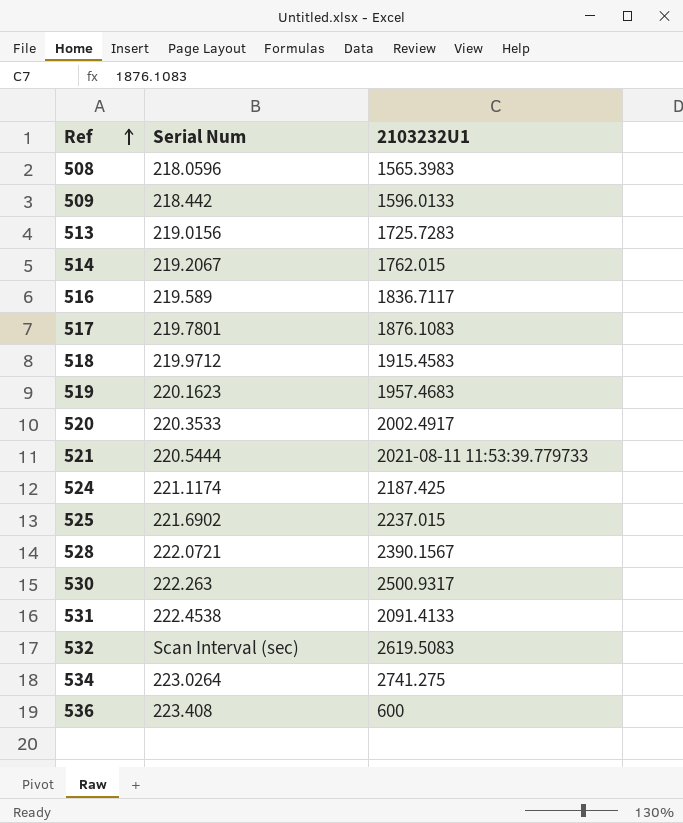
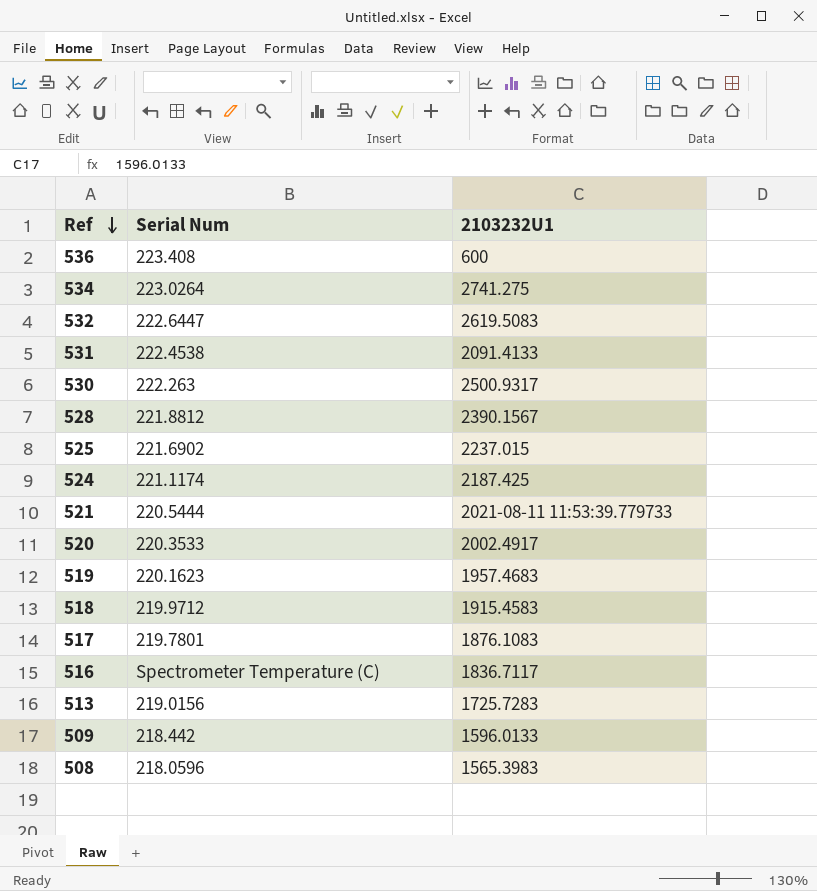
row order: Ref ascending -> Ref descending
row 514: 219.2067 | 1762.015 -> none
532 | Serial Num: Scan Interval (sec) -> 222.6447
528 | Serial Num: 222.0721 -> 221.8812
516 | Serial Num: 219.589 -> Spectrometer Temperature (C)

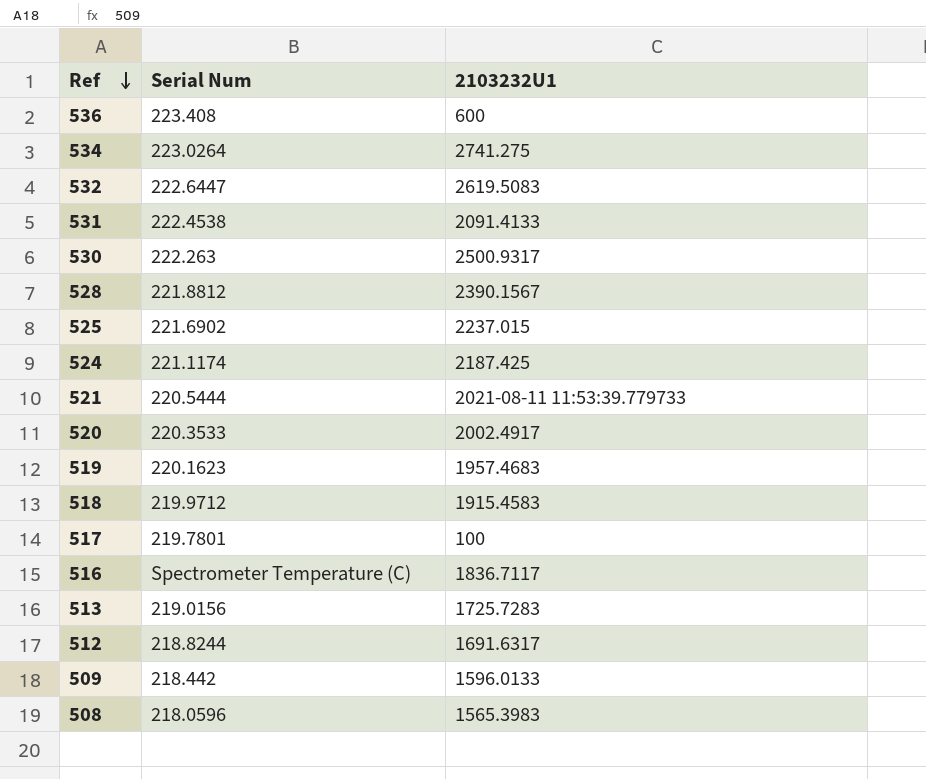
517 | 2103232U1: 1876.1083 -> 100
row 512: none -> 218.8244 | 1691.6317

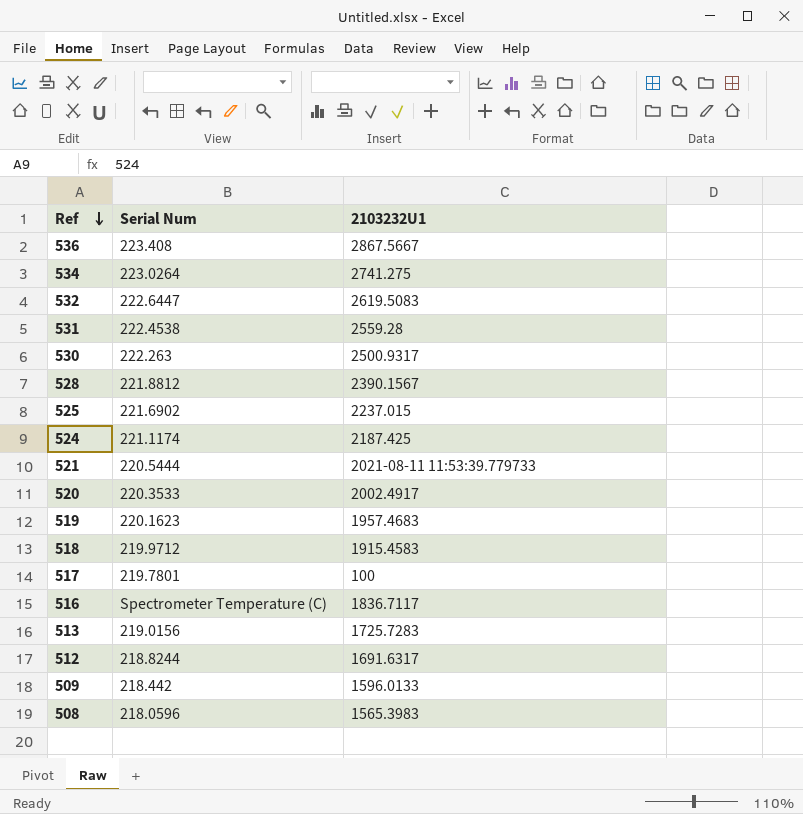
536 | 2103232U1: 600 -> 2867.5667
531 | 2103232U1: 2091.4133 -> 2559.28

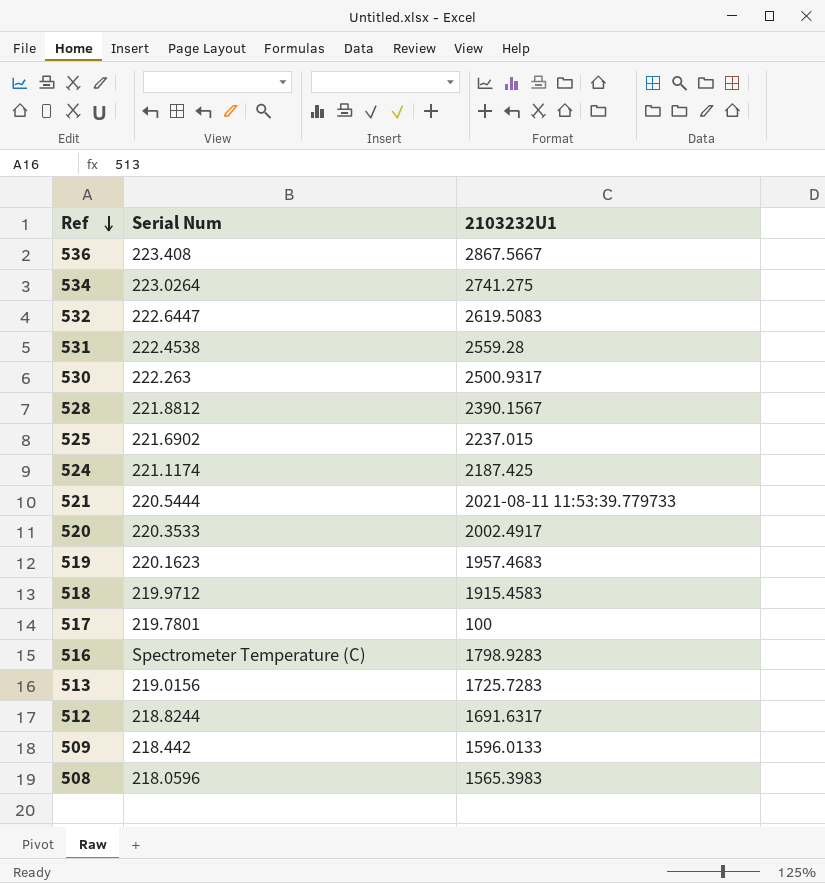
516 | 2103232U1: 1836.7117 -> 1798.9283

